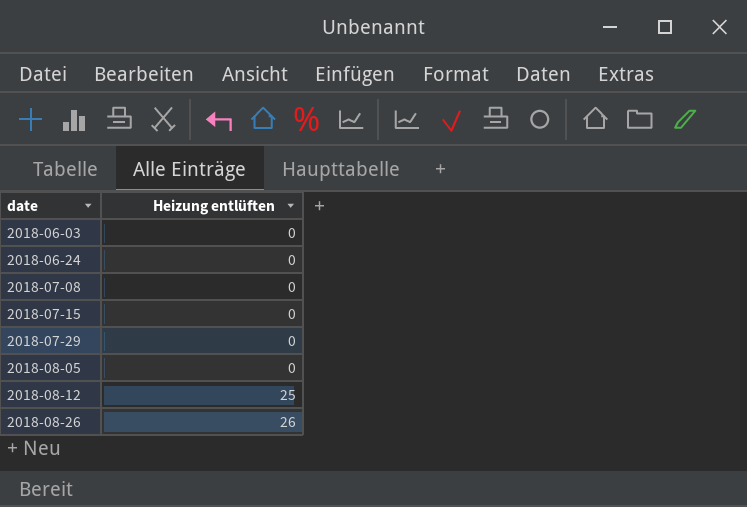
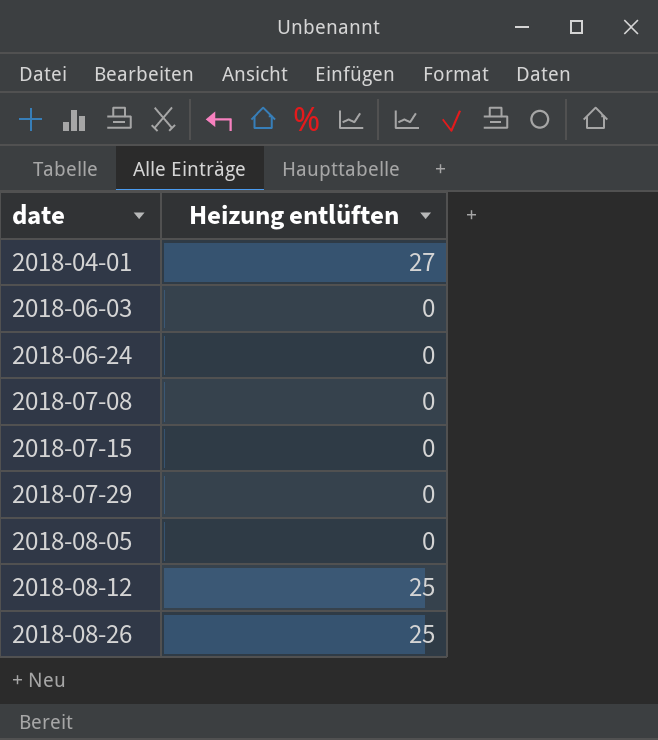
row 2018-04-01: none -> 27
2018-08-26 | Heizung entlüften: 26 -> 25

